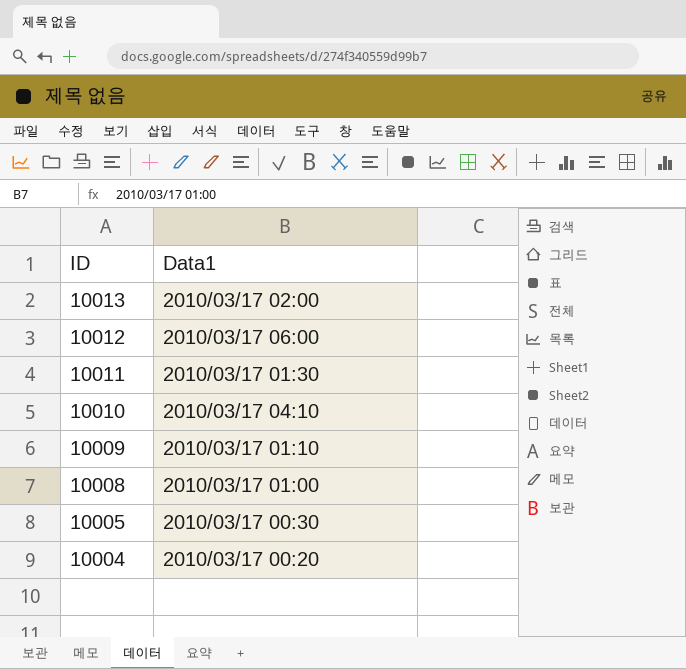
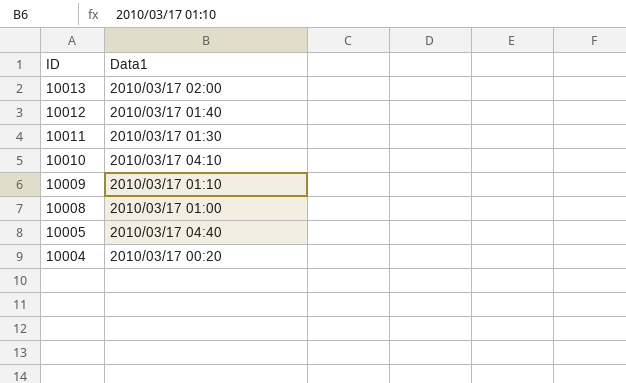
10012 | Data1: 2010/03/17 06:00 -> 2010/03/17 01:40
10005 | Data1: 2010/03/17 00:30 -> 2010/03/17 04:40

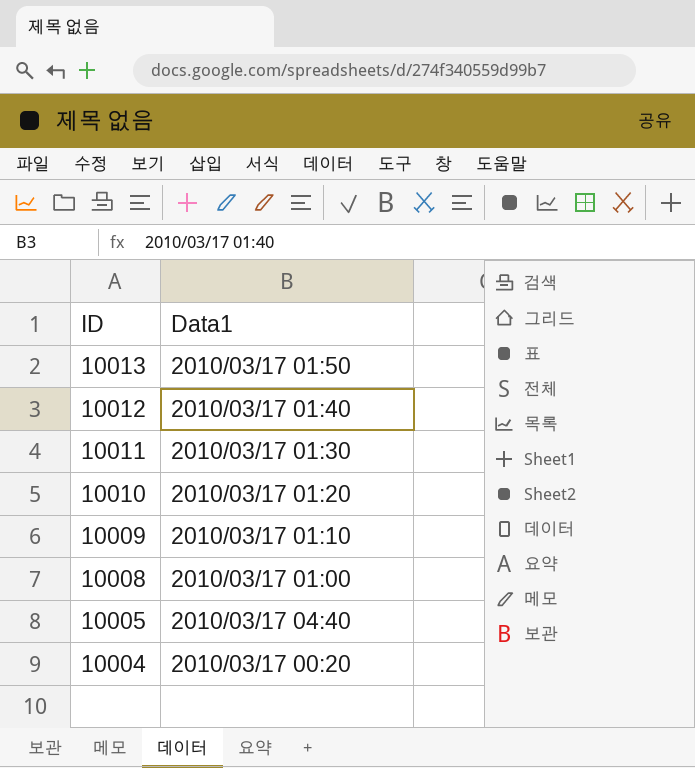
10013 | Data1: 2010/03/17 02:00 -> 2010/03/17 01:50
10010 | Data1: 2010/03/17 04:10 -> 2010/03/17 01:20

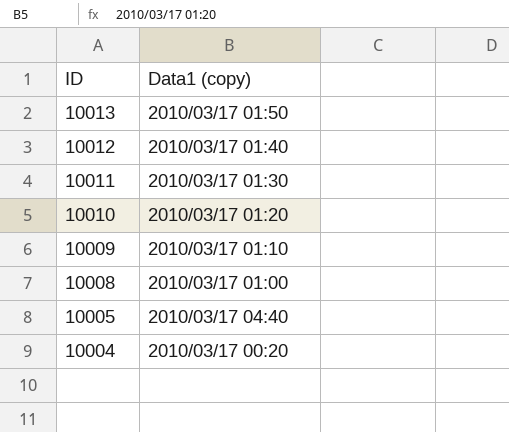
column name: Data1 -> Data1 (copy)

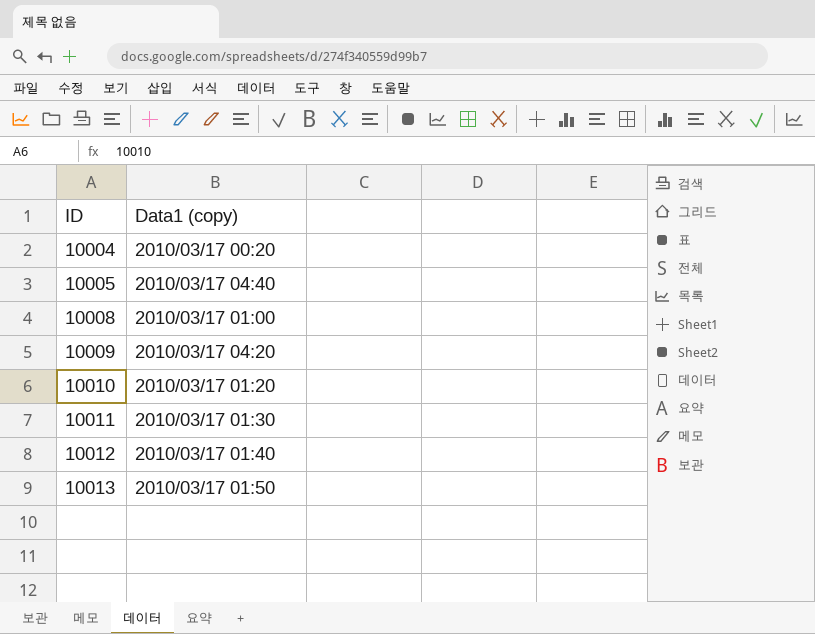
row order: ID descending -> ID ascending
10009 | Data1 (copy): 2010/03/17 01:10 -> 2010/03/17 04:20

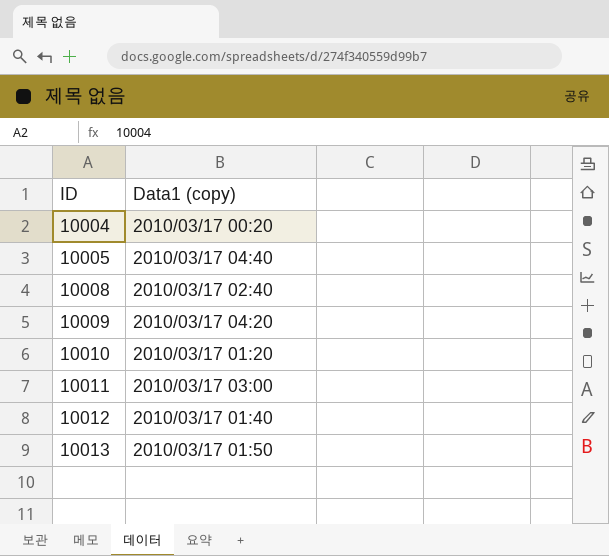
10008 | Data1 (copy): 2010/03/17 01:00 -> 2010/03/17 02:40
10011 | Data1 (copy): 2010/03/17 01:30 -> 2010/03/17 03:00

